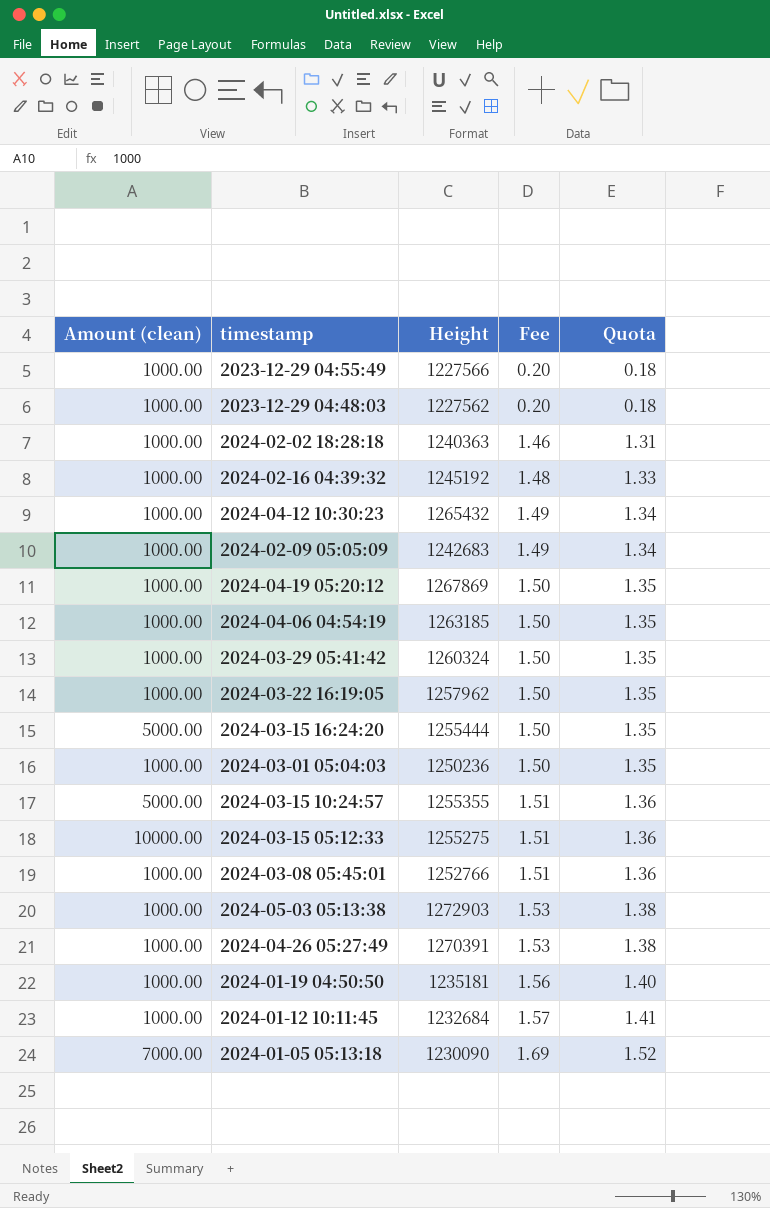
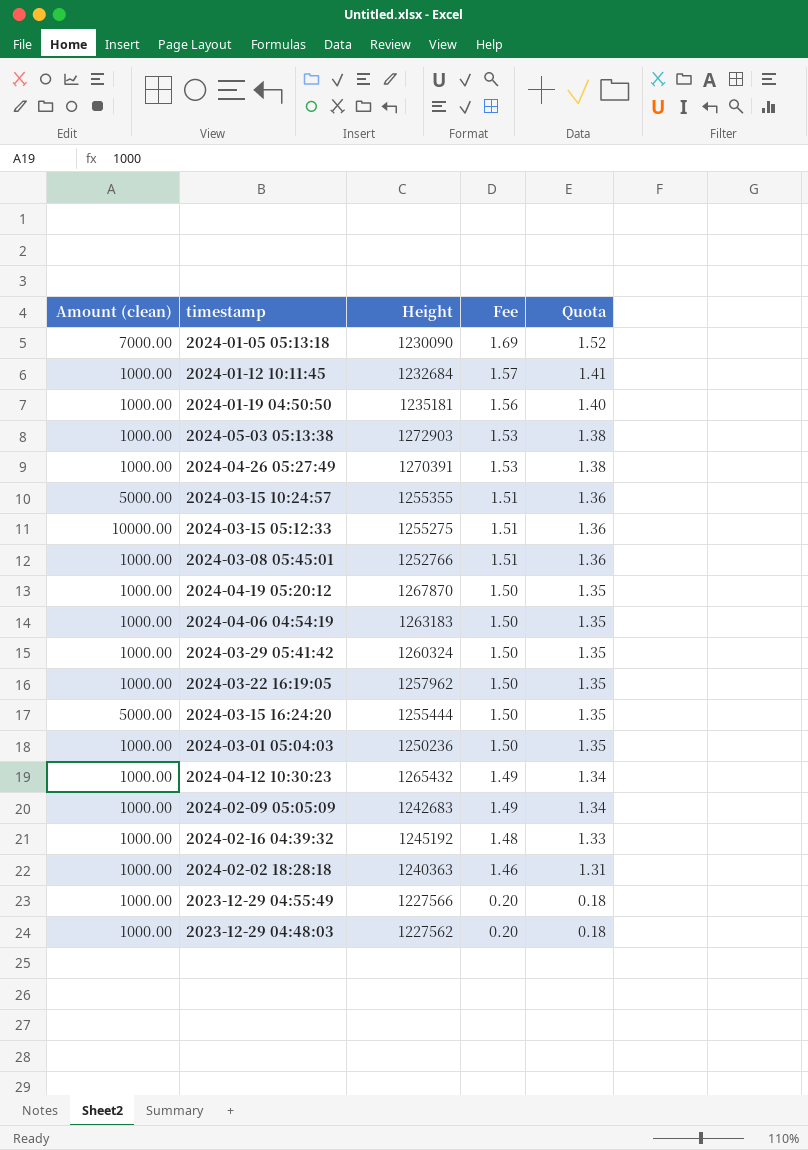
row order: Fee ascending -> Fee descending
2024-04-19 05:20:12 | Height: 1267869 -> 1267870
2024-04-06 04:54:19 | Height: 1263185 -> 1263183

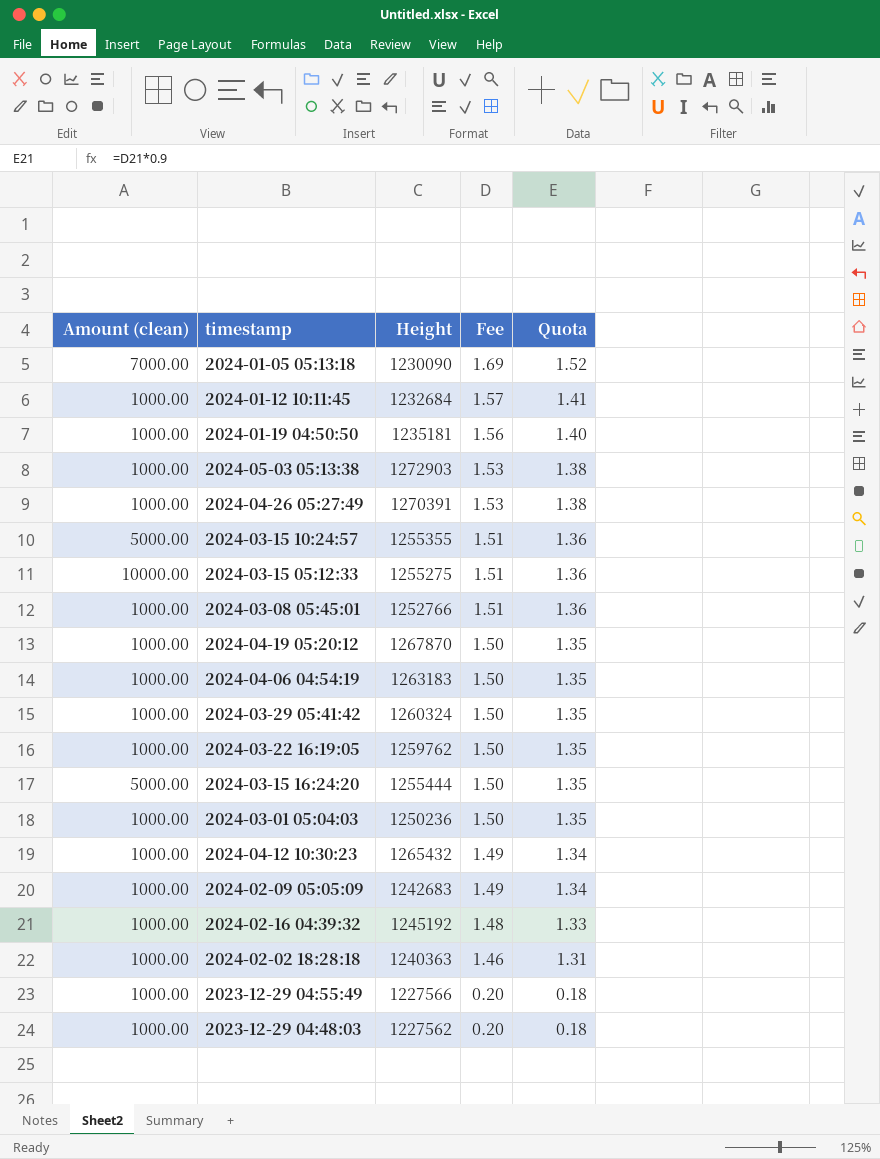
2024-03-22 16:19:05 | Height: 1257962 -> 1259762

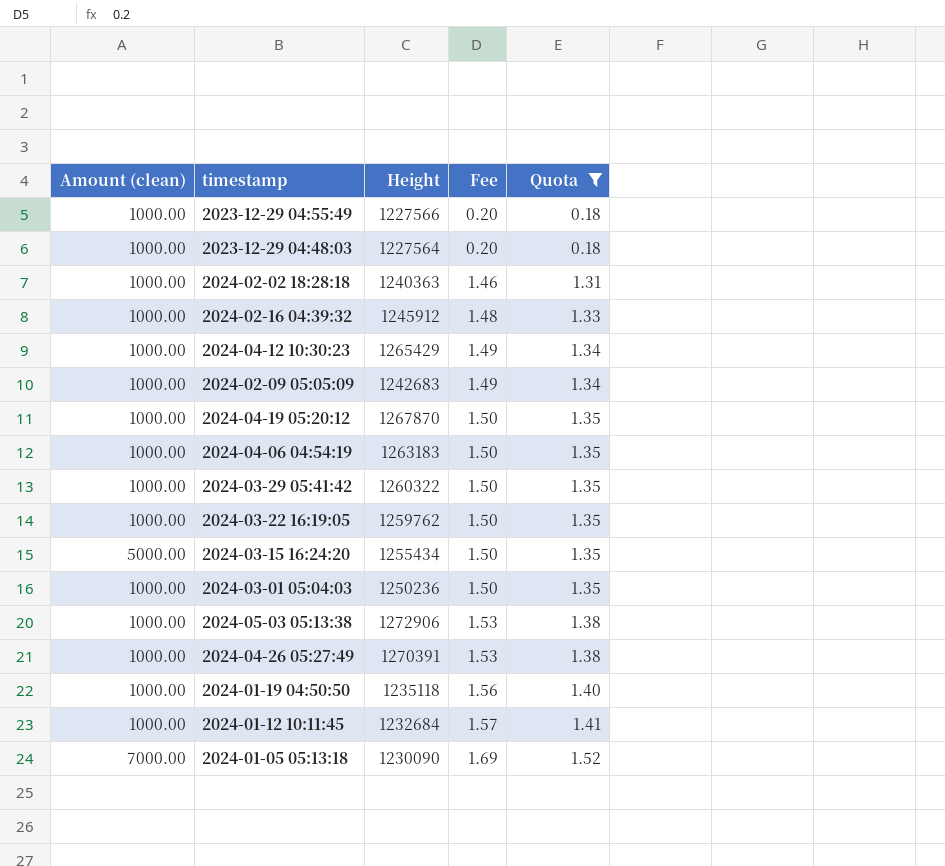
filter: none -> Quota != 1.36
row order: Fee descending -> Fee ascending
2023-12-29 04:48:03 | Height: 1227562 -> 1227564
2024-02-16 04:39:32 | Height: 1245192 -> 1245912
2024-04-12 10:30:23 | Height: 1265432 -> 1265429
2024-03-29 05:41:42 | Height: 1260324 -> 1260322
2024-03-15 16:24:20 | Height: 1255444 -> 1255434
2024-05-03 05:13:38 | Height: 1272903 -> 1272906
2024-01-19 04:50:50 | Height: 1235181 -> 1235118

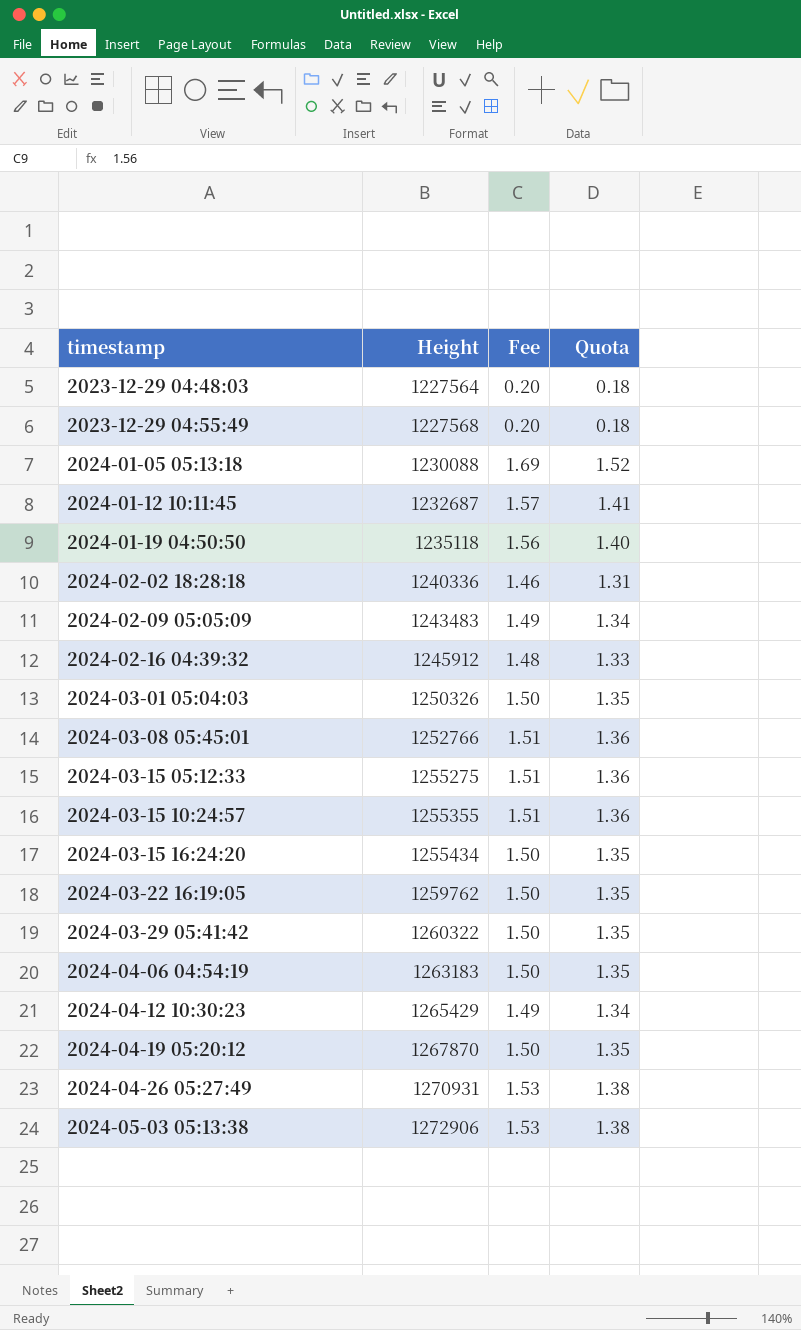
filter: Quota != 1.36 -> none
row order: Fee ascending -> timestamp ascending
column Amount (clean) | position: 1 -> none
2023-12-29 04:55:49 | Height: 1227566 -> 1227568
2024-01-05 05:13:18 | Height: 1230090 -> 1230088
2024-01-12 10:11:45 | Height: 1232684 -> 1232687
2024-02-02 18:28:18 | Height: 1240363 -> 1240336
2024-02-09 05:05:09 | Height: 1242683 -> 1243483
2024-03-01 05:04:03 | Height: 1250236 -> 1250326
2024-04-26 05:27:49 | Height: 1270391 -> 1270931

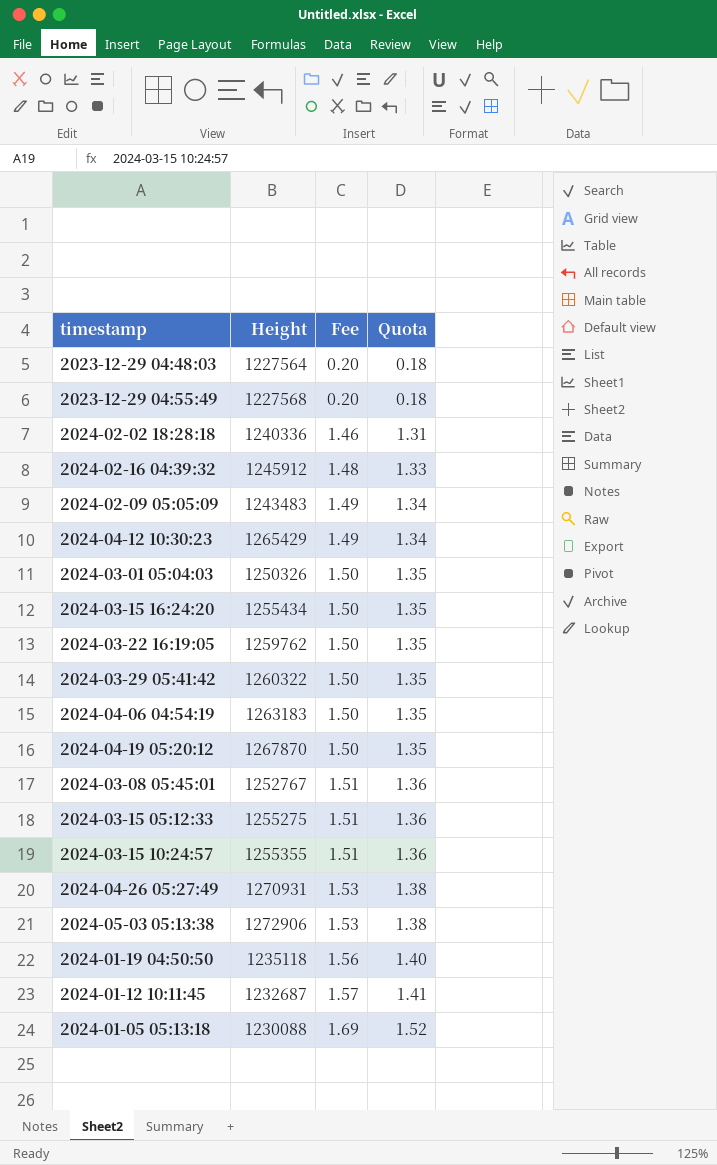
row order: timestamp ascending -> Fee ascending
2024-03-08 05:45:01 | Height: 1252766 -> 1252767

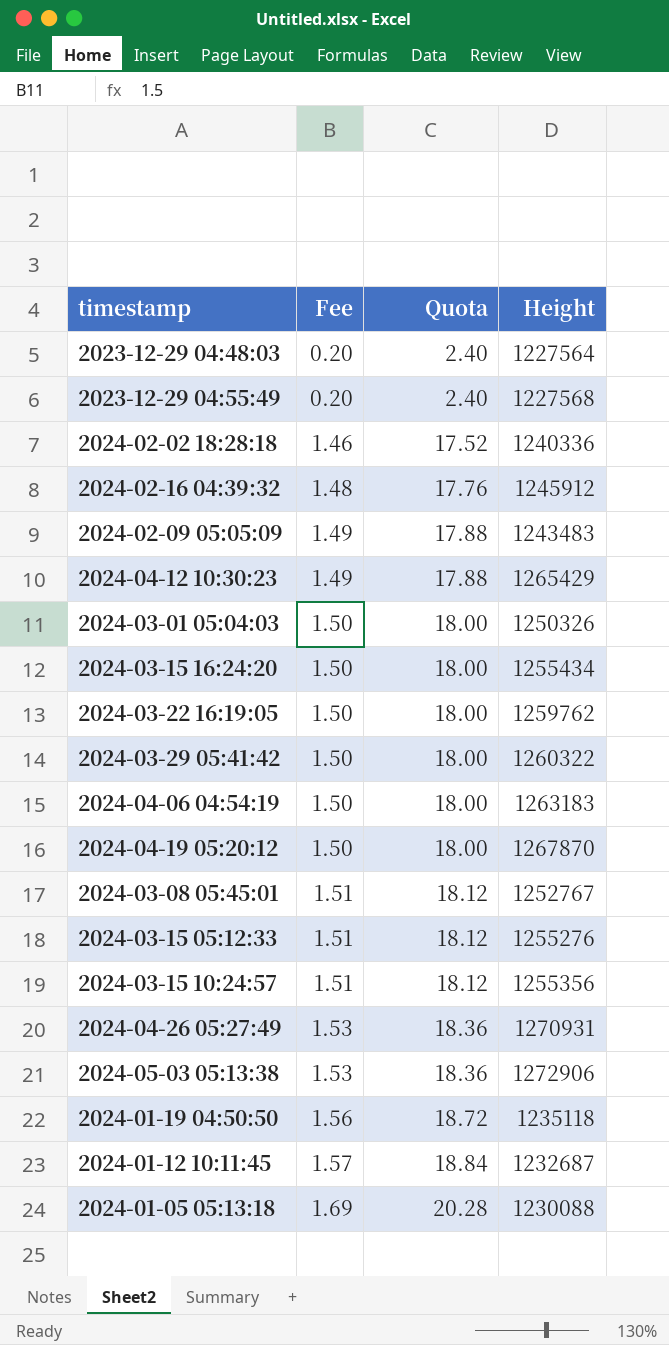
column Quota | formula: [Fee] * 0.9 -> [Fee] * 12
column Height | position: 2 -> 4
2024-03-15 05:12:33 | Height: 1255275 -> 1255276
2024-03-15 10:24:57 | Height: 1255355 -> 1255356

